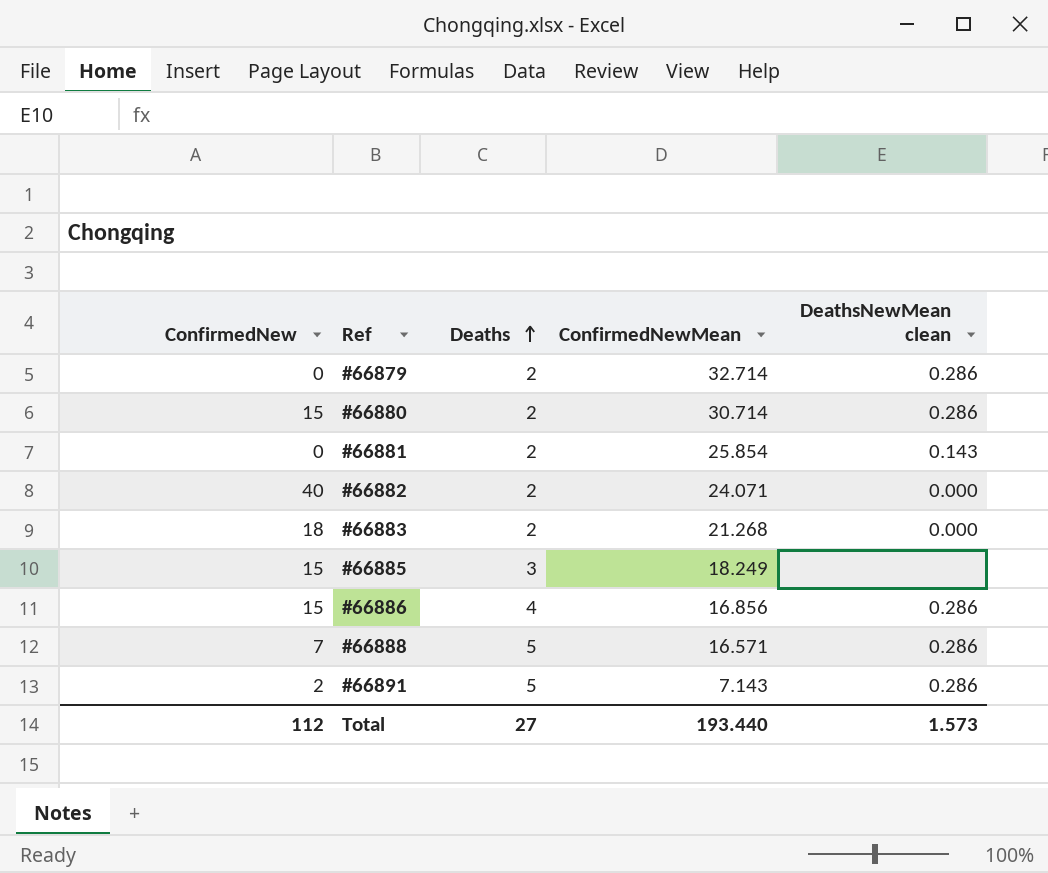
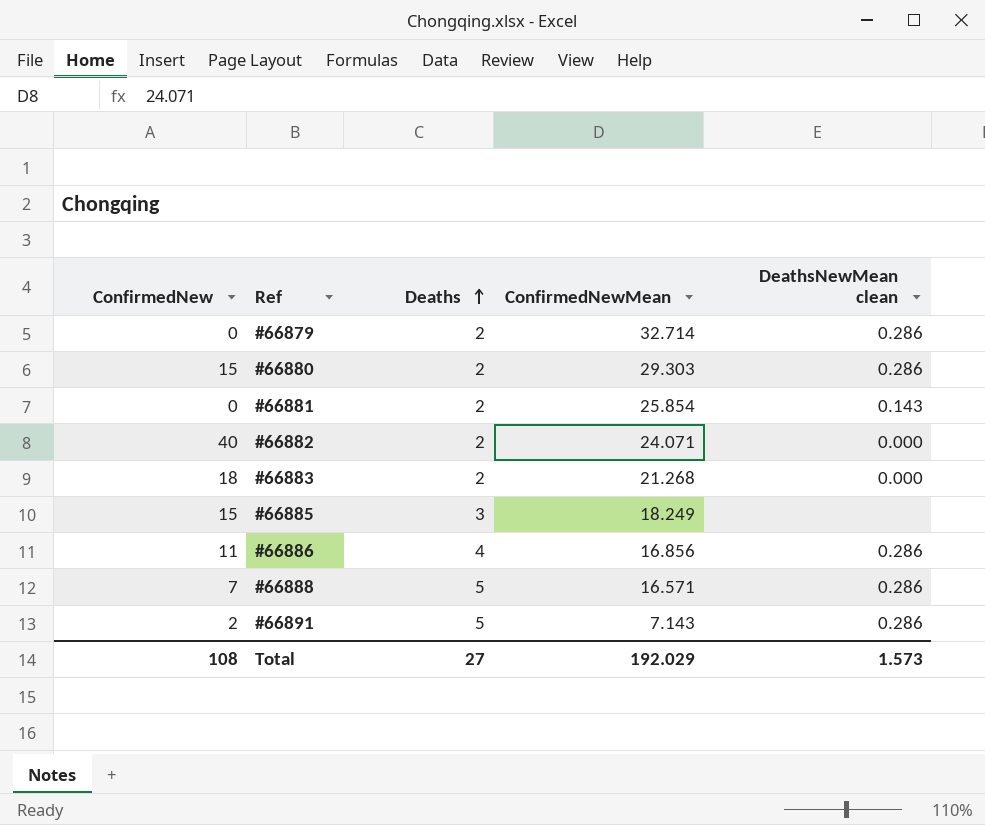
#66880 | ConfirmedNewMean: 30.714 -> 29.303
#66886 | ConfirmedNew: 15 -> 11
Total | ConfirmedNew: 112 -> 108
Total | ConfirmedNewMean: 193.440 -> 192.029

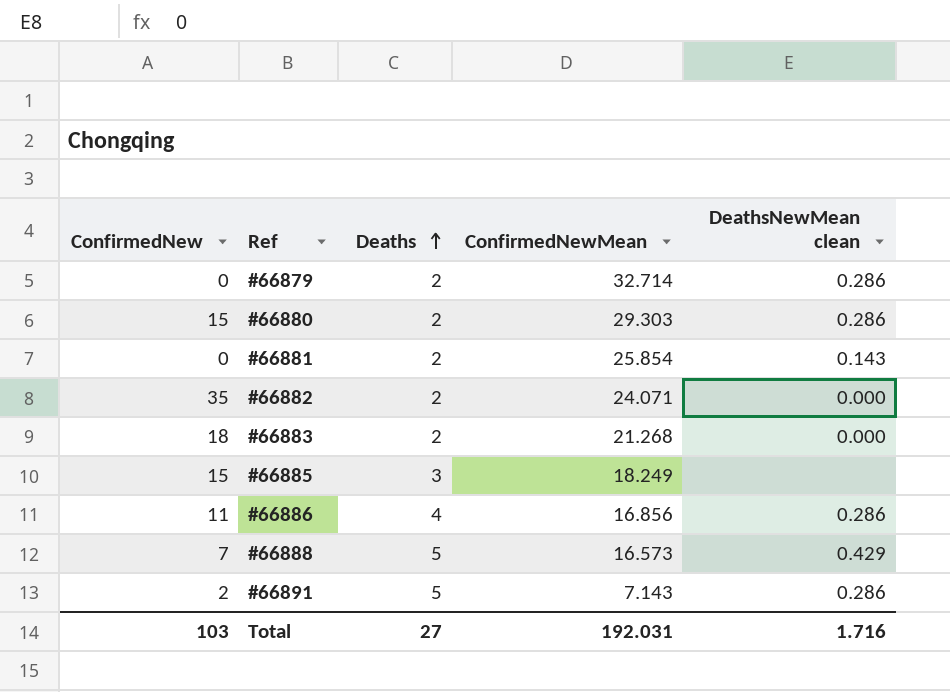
#66882 | ConfirmedNew: 40 -> 35
#66888 | ConfirmedNewMean: 16.571 -> 16.573
#66888 | DeathsNewMean clean: 0.286 -> 0.429
Total | ConfirmedNew: 108 -> 103
Total | ConfirmedNewMean: 192.029 -> 192.031
Total | DeathsNewMean clean: 1.573 -> 1.716

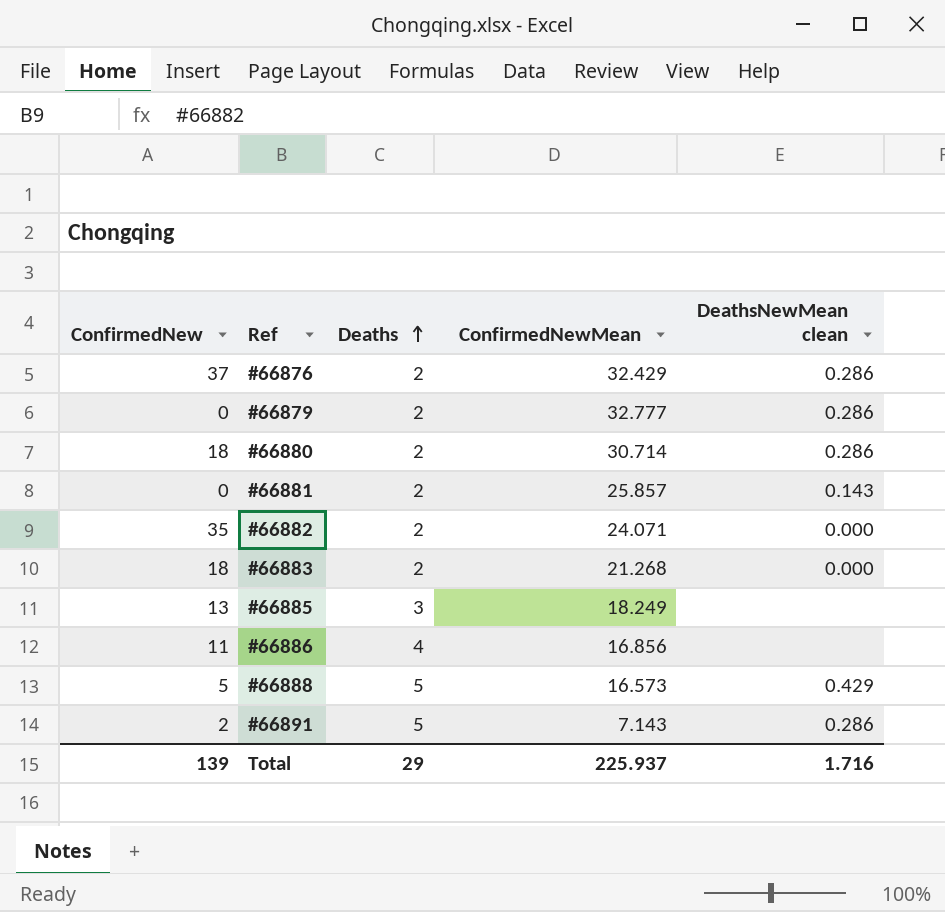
row #66876: none -> 37 | 2 | 32.429 | 0.286
#66879 | ConfirmedNewMean: 32.714 -> 32.777
#66880 | ConfirmedNew: 15 -> 18
#66880 | ConfirmedNewMean: 29.303 -> 30.714
#66881 | ConfirmedNewMean: 25.854 -> 25.857
#66885 | ConfirmedNew: 15 -> 13
#66886 | DeathsNewMean clean: 0.286 -> none
#66888 | ConfirmedNew: 7 -> 5
Total | ConfirmedNew: 103 -> 139
Total | Deaths: 27 -> 29
Total | ConfirmedNewMean: 192.031 -> 225.937

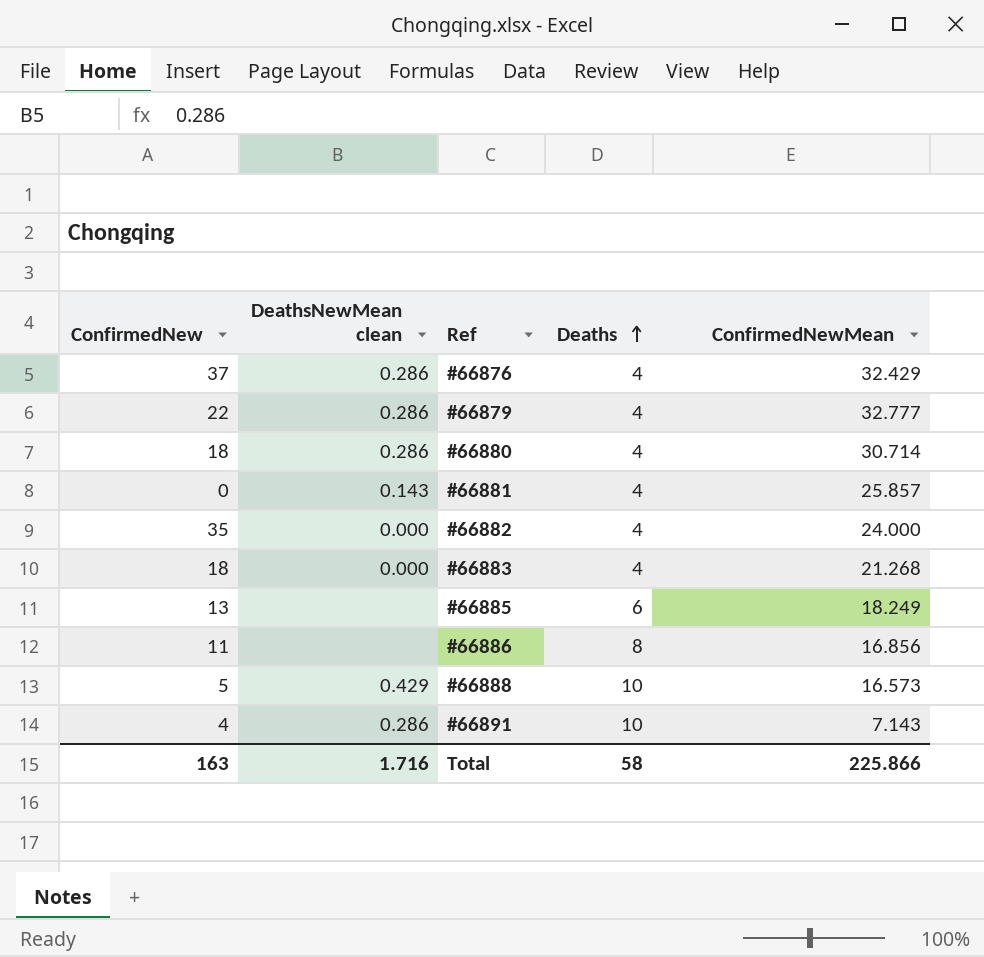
column DeathsNewMean clean | position: 5 -> 2
#66876 | Deaths: 2 -> 4
#66879 | ConfirmedNew: 0 -> 22
#66879 | Deaths: 2 -> 4
#66880 | Deaths: 2 -> 4
#66881 | Deaths: 2 -> 4
#66882 | Deaths: 2 -> 4
#66882 | ConfirmedNewMean: 24.071 -> 24.000
#66883 | Deaths: 2 -> 4
#66885 | Deaths: 3 -> 6
#66886 | Deaths: 4 -> 8
#66888 | Deaths: 5 -> 10
#66891 | ConfirmedNew: 2 -> 4
#66891 | Deaths: 5 -> 10
Total | ConfirmedNew: 139 -> 163
Total | Deaths: 29 -> 58
Total | ConfirmedNewMean: 225.937 -> 225.866

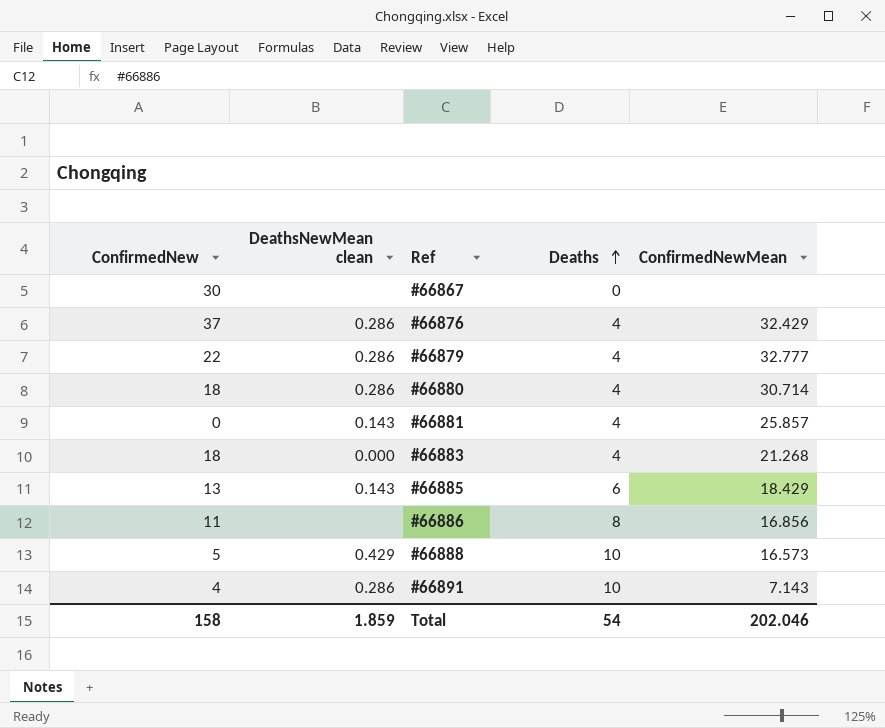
row #66882: 35 | 0.000 | 4 | 24.000 -> none
row #66867: none -> 30 | none | 0 | none
#66885 | DeathsNewMean clean: none -> 0.143
#66885 | ConfirmedNewMean: 18.249 -> 18.429
Total | ConfirmedNew: 163 -> 158
Total | DeathsNewMean clean: 1.716 -> 1.859
Total | Deaths: 58 -> 54
Total | ConfirmedNewMean: 225.866 -> 202.046

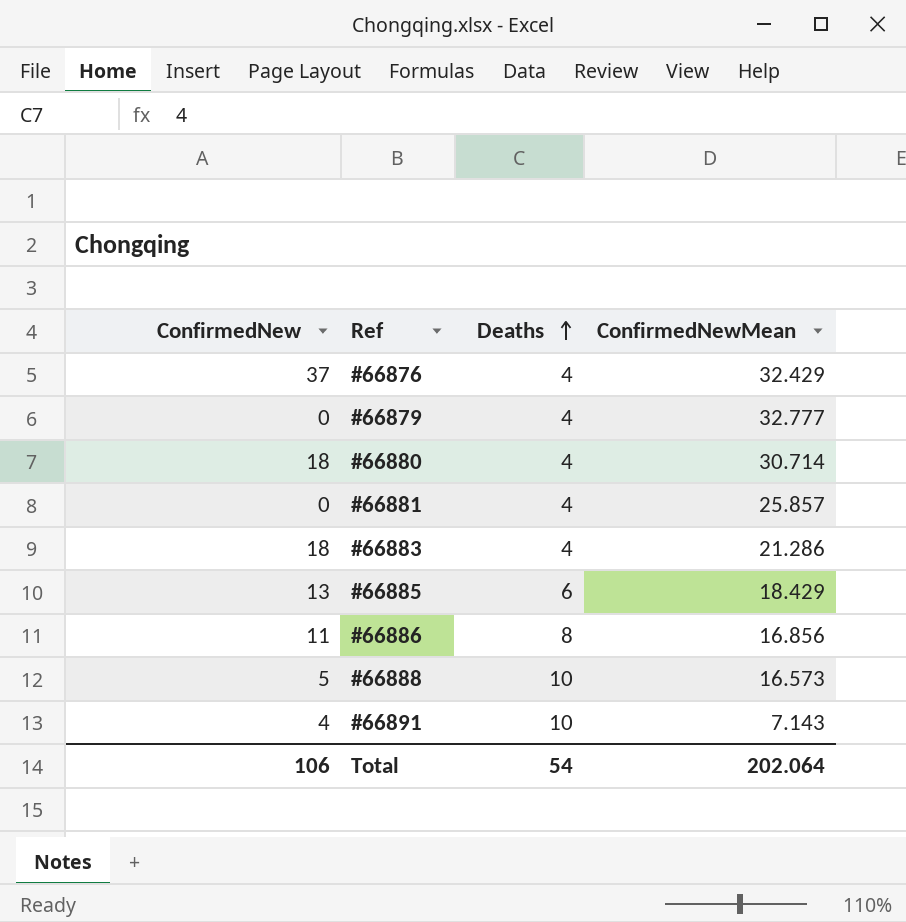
column DeathsNewMean clean | position: 2 -> none
row #66867: 30 | none | 0 | none -> none
#66879 | ConfirmedNew: 22 -> 0
#66883 | ConfirmedNewMean: 21.268 -> 21.286
Total | ConfirmedNew: 158 -> 106
Total | ConfirmedNewMean: 202.046 -> 202.064

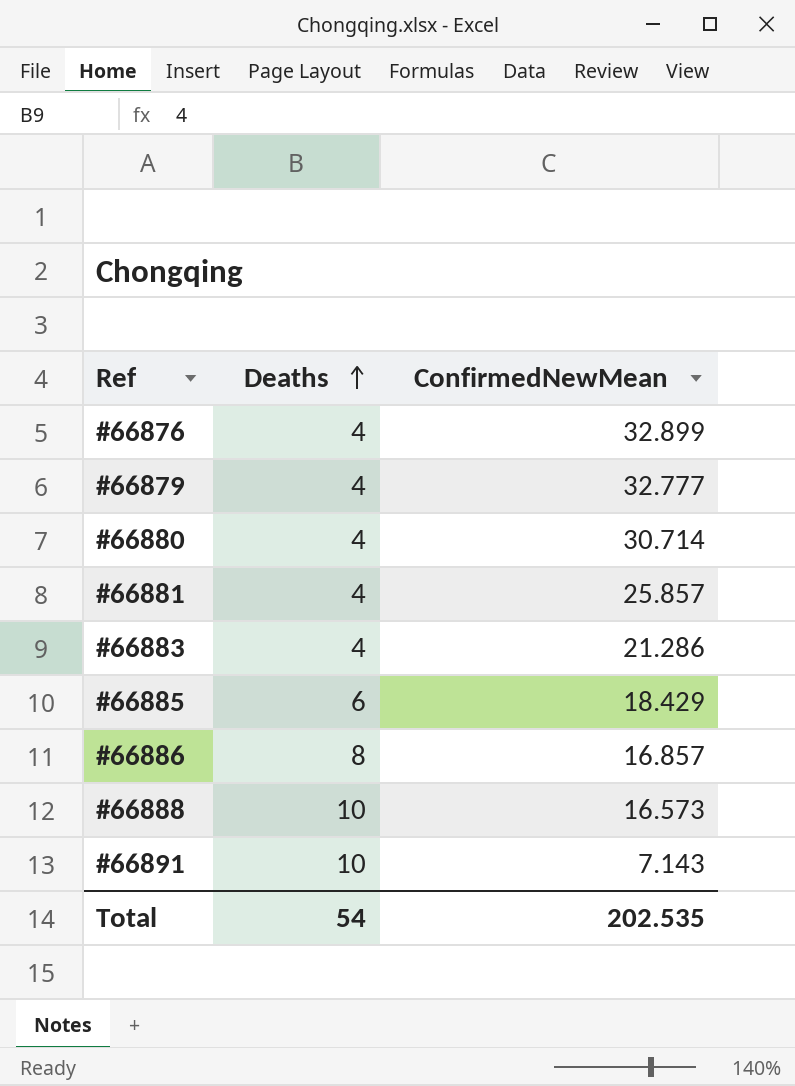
column ConfirmedNew | position: 1 -> none
#66876 | ConfirmedNewMean: 32.429 -> 32.899
#66886 | ConfirmedNewMean: 16.856 -> 16.857
Total | ConfirmedNewMean: 202.064 -> 202.535

